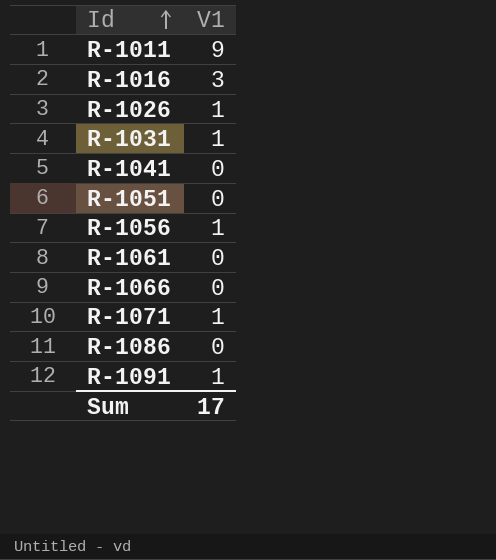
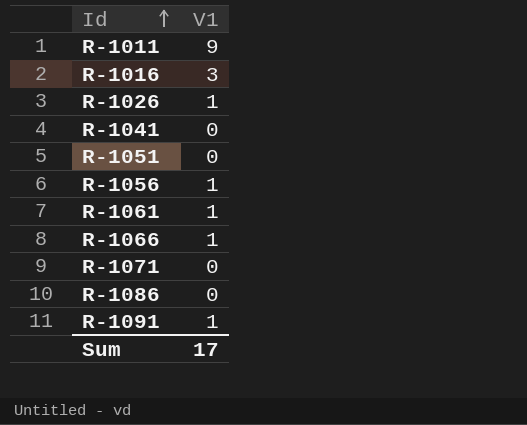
row R-1031: 1 -> none
R-1061 | V1: 0 -> 1
R-1066 | V1: 0 -> 1
R-1071 | V1: 1 -> 0

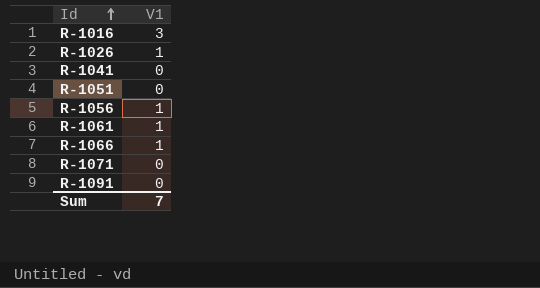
row R-1011: 9 -> none
row R-1086: 0 -> none
R-1091 | V1: 1 -> 0
Sum | V1: 17 -> 7

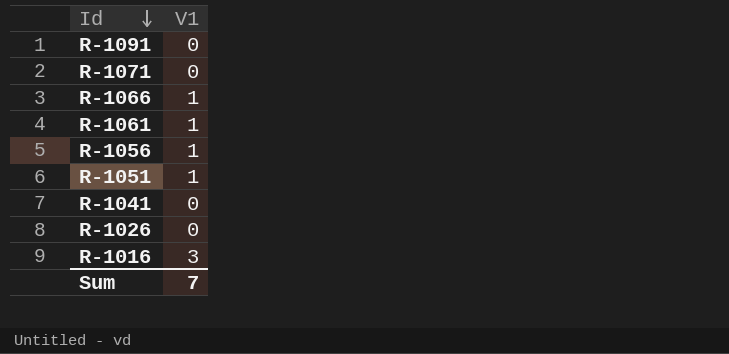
row order: Id ascending -> Id descending
R-1051 | V1: 0 -> 1
R-1026 | V1: 1 -> 0

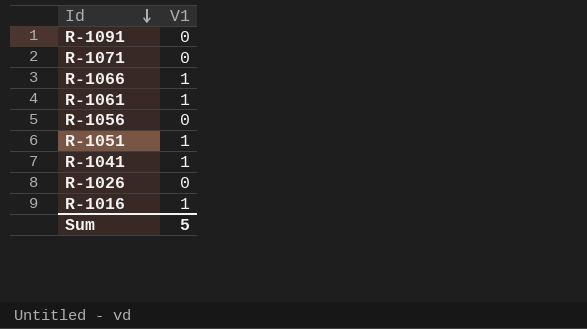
R-1056 | V1: 1 -> 0
R-1041 | V1: 0 -> 1
R-1016 | V1: 3 -> 1
Sum | V1: 7 -> 5

